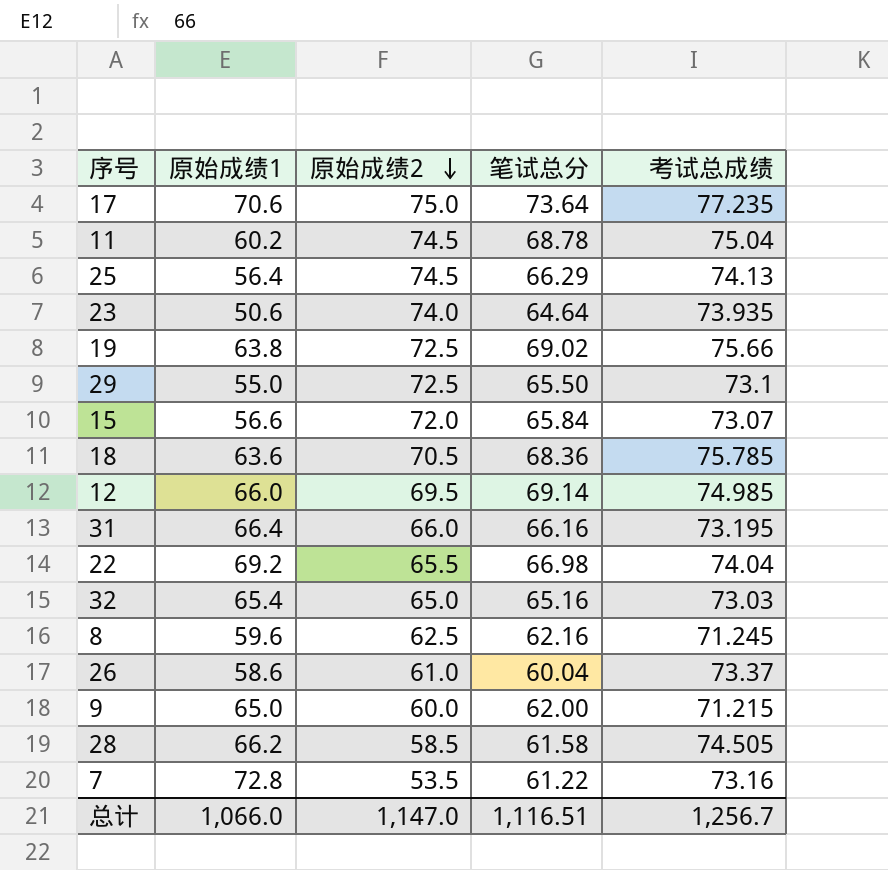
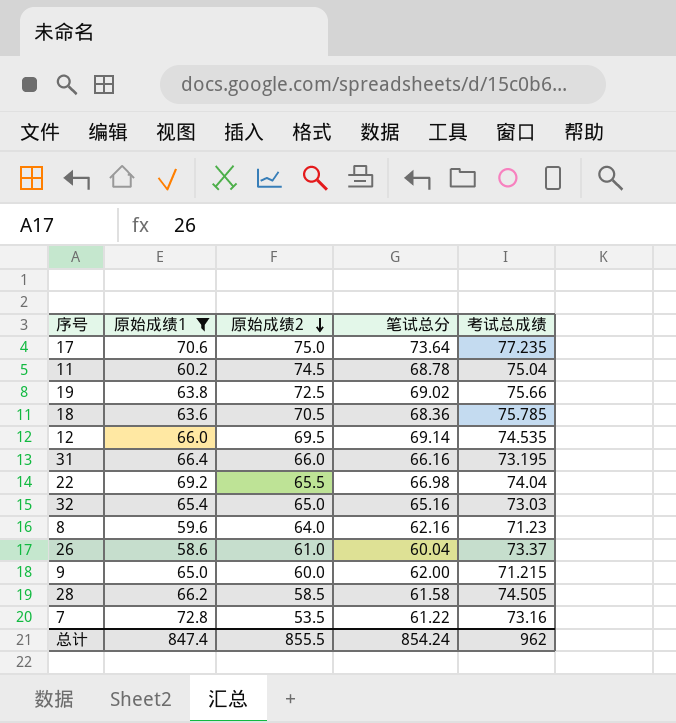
filter: none -> 原始成绩1 >= 58.6
12 | 考试总成绩: 74.985 -> 74.535
8 | 原始成绩2: 62.5 -> 64.0
8 | 考试总成绩: 71.245 -> 71.23
总计 | 原始成绩1: 1,066.0 -> 847.4
总计 | 原始成绩2: 1,147.0 -> 855.5
总计 | 笔试总分: 1,116.51 -> 854.24
总计 | 考试总成绩: 1,256.7 -> 962

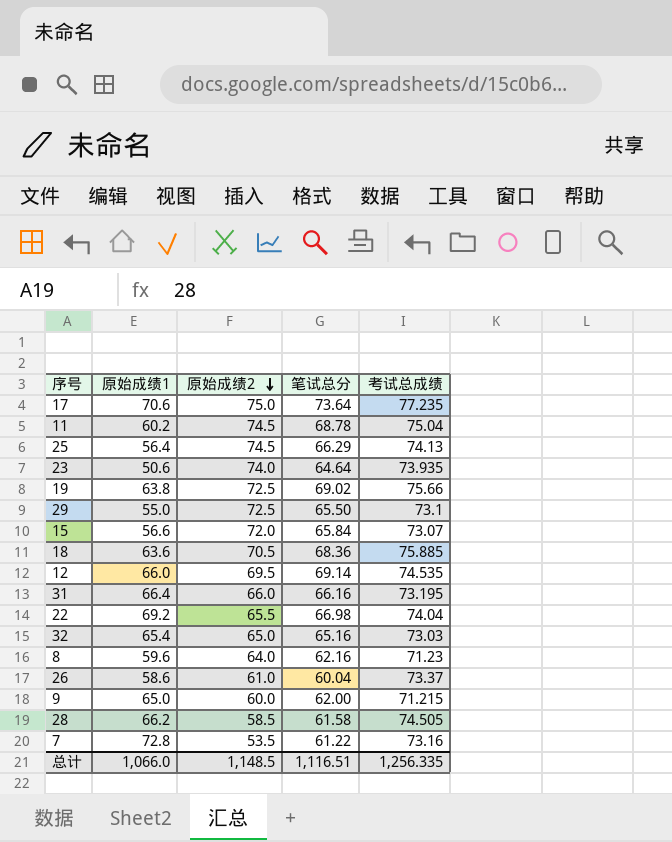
filter: 原始成绩1 >= 58.6 -> none
18 | 考试总成绩: 75.785 -> 75.885
总计 | 原始成绩1: 847.4 -> 1,066.0
总计 | 原始成绩2: 855.5 -> 1,148.5
总计 | 笔试总分: 854.24 -> 1,116.51
总计 | 考试总成绩: 962 -> 1,256.335

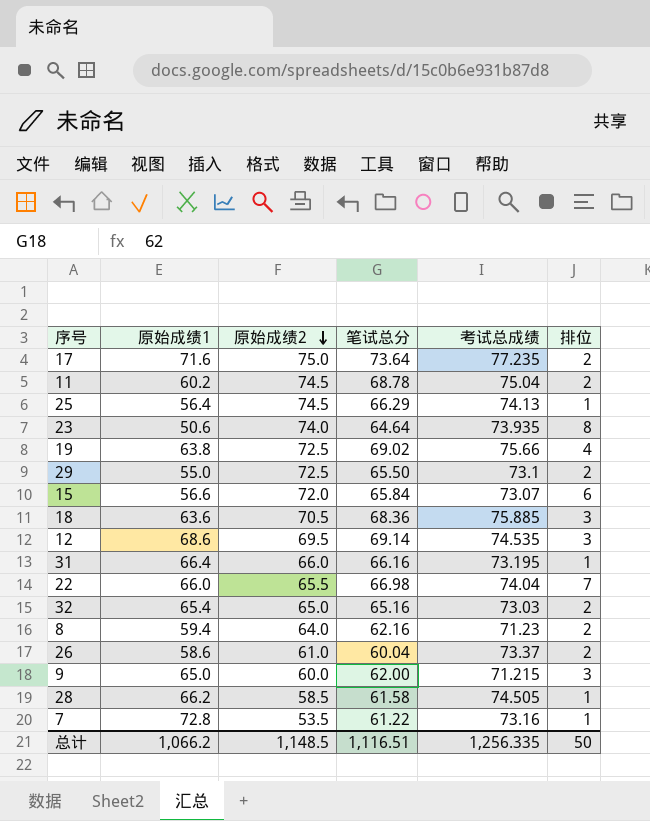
column 排位 | position: none -> 6
17 | 原始成绩1: 70.6 -> 71.6
12 | 原始成绩1: 66.0 -> 68.6
22 | 原始成绩1: 69.2 -> 66.0
8 | 原始成绩1: 59.6 -> 59.4
总计 | 原始成绩1: 1,066.0 -> 1,066.2

